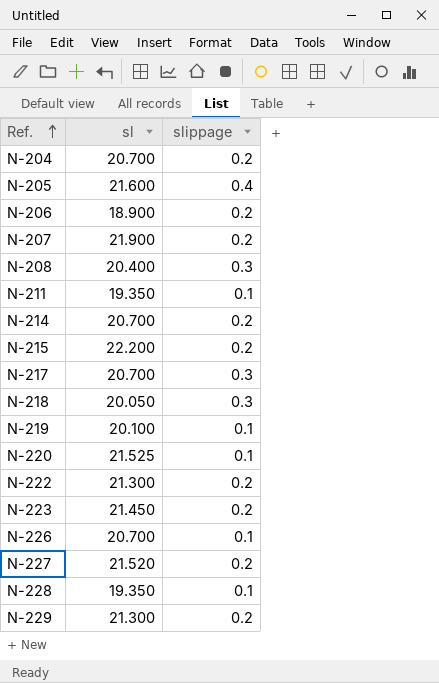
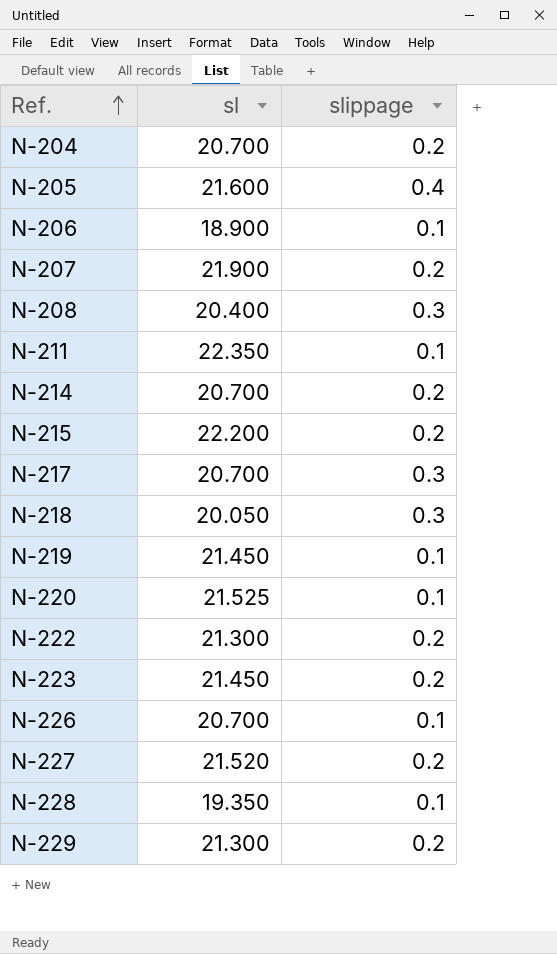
N-206 | slippage: 0.2 -> 0.1
N-211 | sl: 19.350 -> 22.350
N-219 | sl: 20.100 -> 21.450

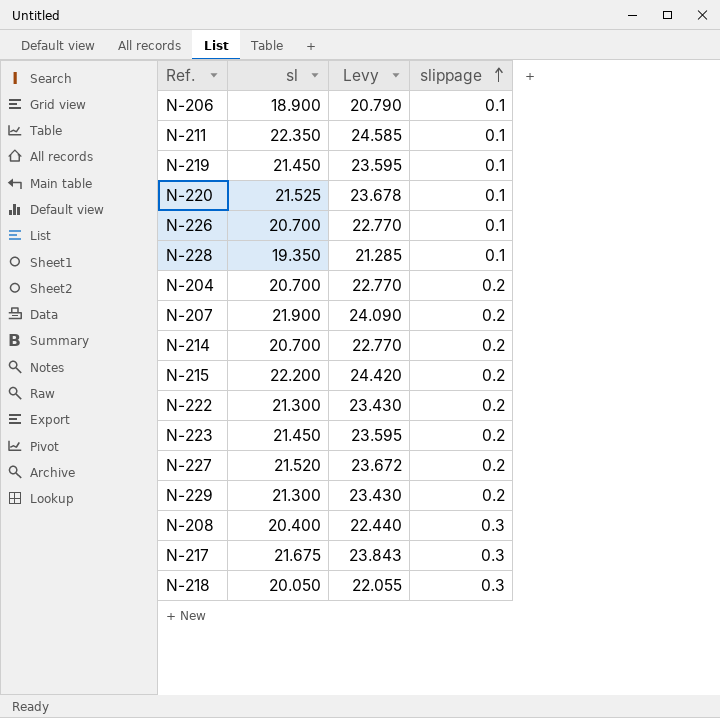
row order: Ref. ascending -> slippage ascending
column Levy | formula: none -> [sl] * 1.1
row N-205: 21.600 | 0.4 -> none
N-217 | sl: 20.700 -> 21.675

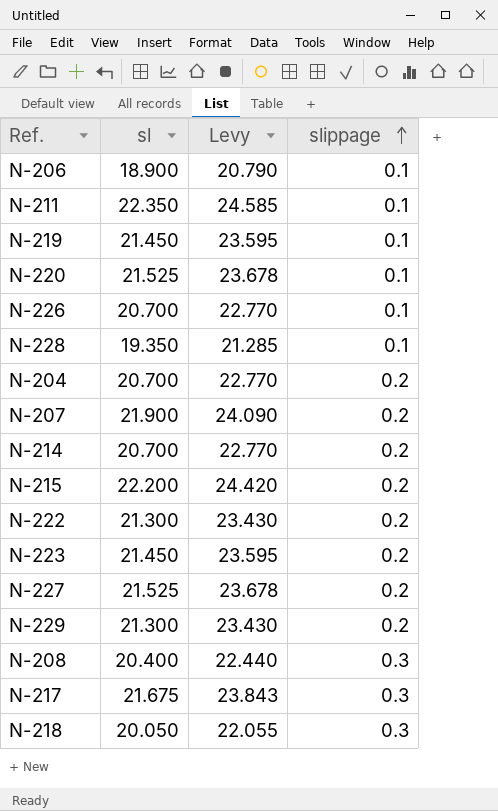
N-227 | sl: 21.520 -> 21.525
N-227 | Levy: 23.672 -> 23.678

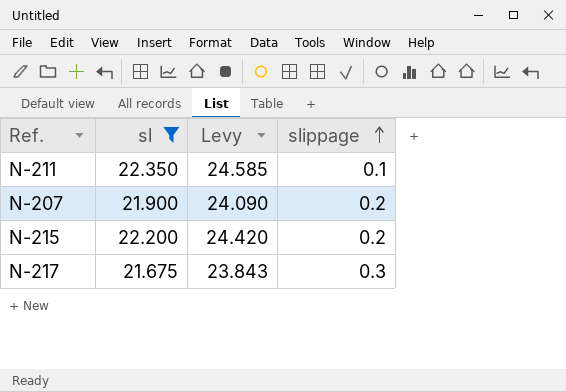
filter: none -> sl >= 21.675

